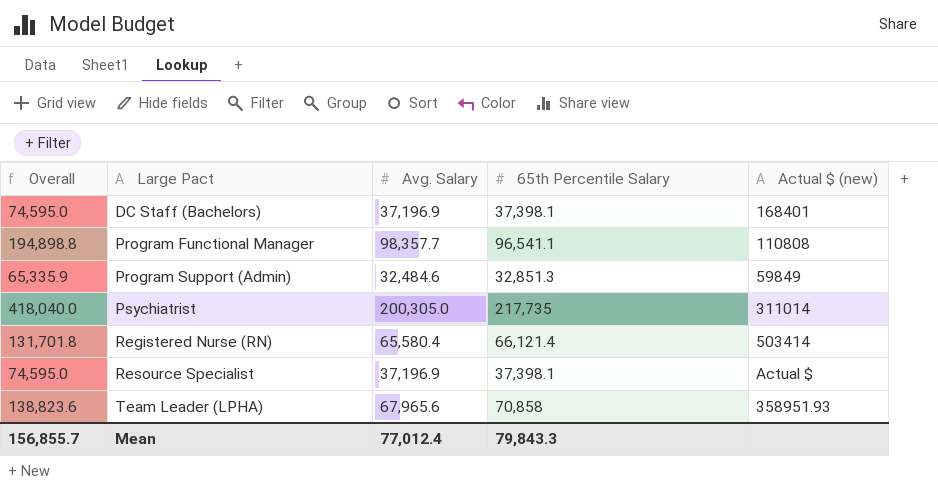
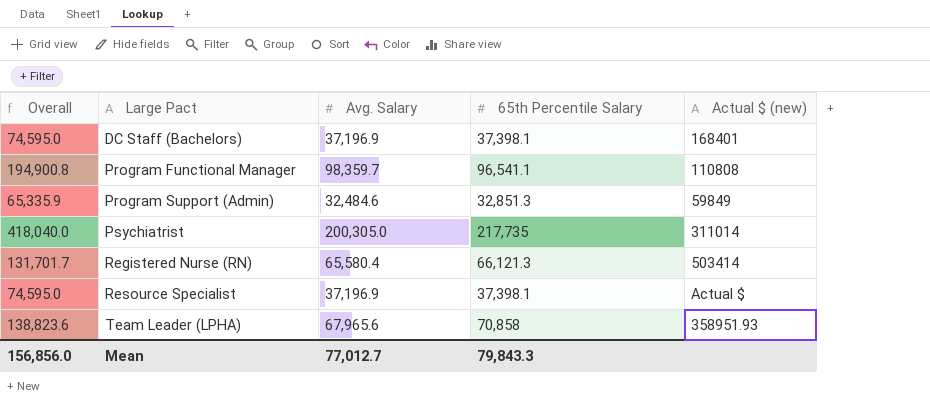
Program Functional Manager | Overall: 194,898.8 -> 194,900.8
Program Functional Manager | Avg. Salary: 98,357.7 -> 98,359.7
Registered Nurse (RN) | Overall: 131,701.8 -> 131,701.7
Registered Nurse (RN) | 65th Percentile Salary: 66,121.4 -> 66,121.3
Mean | Overall: 156,855.7 -> 156,856.0
Mean | Avg. Salary: 77,012.4 -> 77,012.7

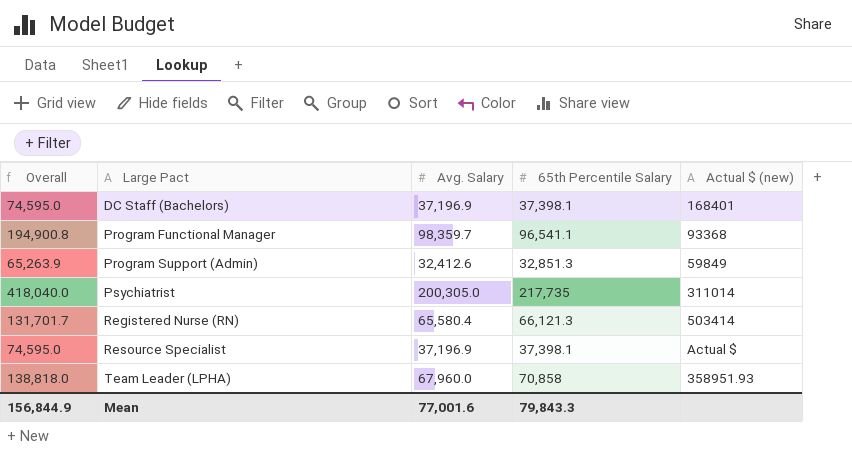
Program Functional Manager | Actual $ (new): 110808 -> 93368
Program Support (Admin) | Overall: 65,335.9 -> 65,263.9
Program Support (Admin) | Avg. Salary: 32,484.6 -> 32,412.6
Team Leader (LPHA) | Overall: 138,823.6 -> 138,818.0
Team Leader (LPHA) | Avg. Salary: 67,965.6 -> 67,960.0
Mean | Overall: 156,856.0 -> 156,844.9
Mean | Avg. Salary: 77,012.7 -> 77,001.6

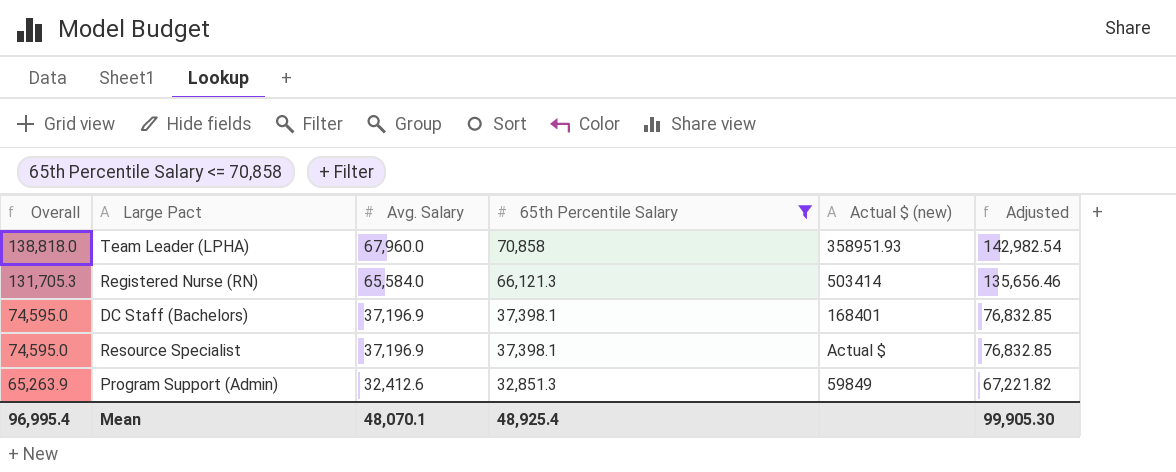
filter: none -> 65th Percentile Salary <= 70,858
row order: Large Pact ascending -> Overall descending
column Adjusted | formula: none -> [Overall] * 1.03
Registered Nurse (RN) | Overall: 131,701.7 -> 131,705.3
Registered Nurse (RN) | Avg. Salary: 65,580.4 -> 65,584.0
Mean | Overall: 156,844.9 -> 96,995.4
Mean | Avg. Salary: 77,001.6 -> 48,070.1
Mean | 65th Percentile Salary: 79,843.3 -> 48,925.4

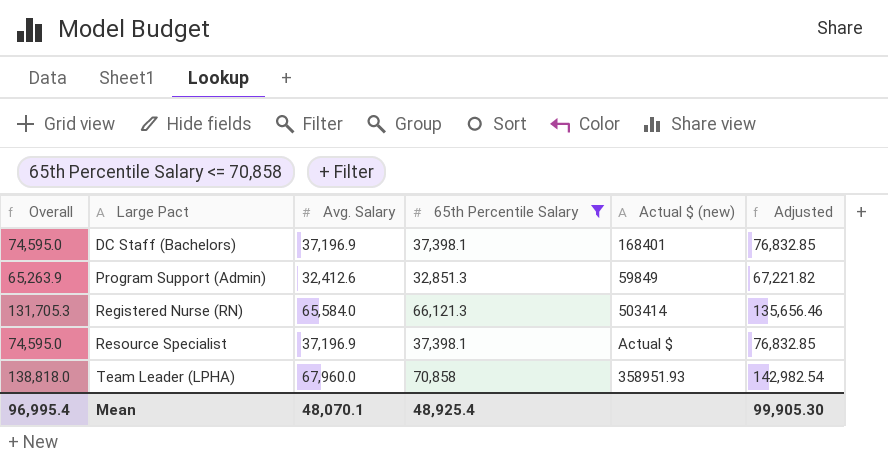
row order: Overall descending -> Large Pact ascending

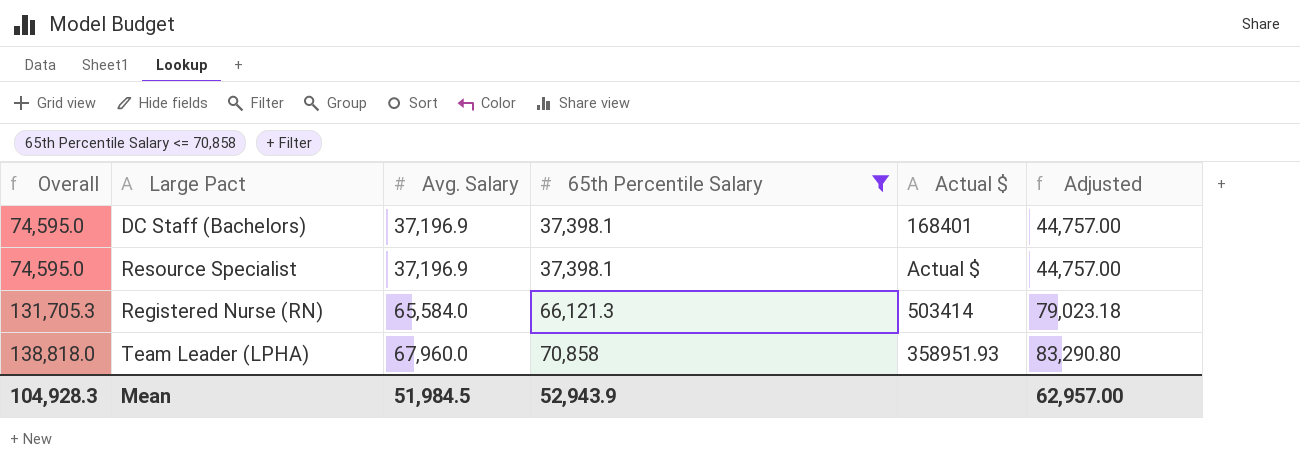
row order: Large Pact ascending -> Overall ascending
column name: Actual $ (new) -> Actual $
column Adjusted | formula: [Overall] * 1.03 -> [Overall] * 0.6
row Program Support (Admin): 65,263.9 | 32,412.6 | 32,851.3 | 59849 | 67,221.82 -> none
Mean | Overall: 96,995.4 -> 104,928.3
Mean | Avg. Salary: 48,070.1 -> 51,984.5
Mean | 65th Percentile Salary: 48,925.4 -> 52,943.9
Mean | Adjusted: 99,905.30 -> 62,957.00

